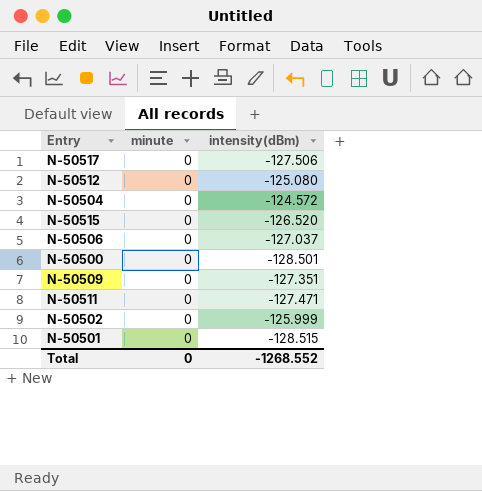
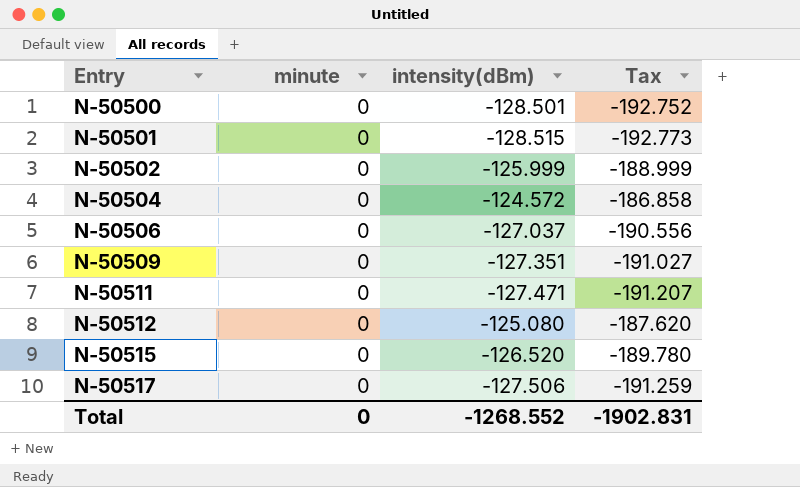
row order: none -> Entry ascending
column Tax | formula: none -> [intensity(dBm)] * 1.5

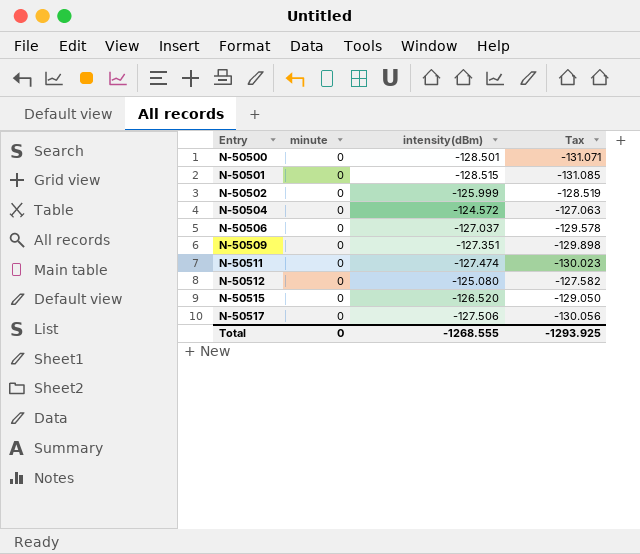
column Tax | formula: [intensity(dBm)] * 1.5 -> [intensity(dBm)] * 1.02
N-50511 | intensity(dBm): -127.471 -> -127.474
Total | intensity(dBm): -1268.552 -> -1268.555
Total | Tax: -1902.831 -> -1293.925

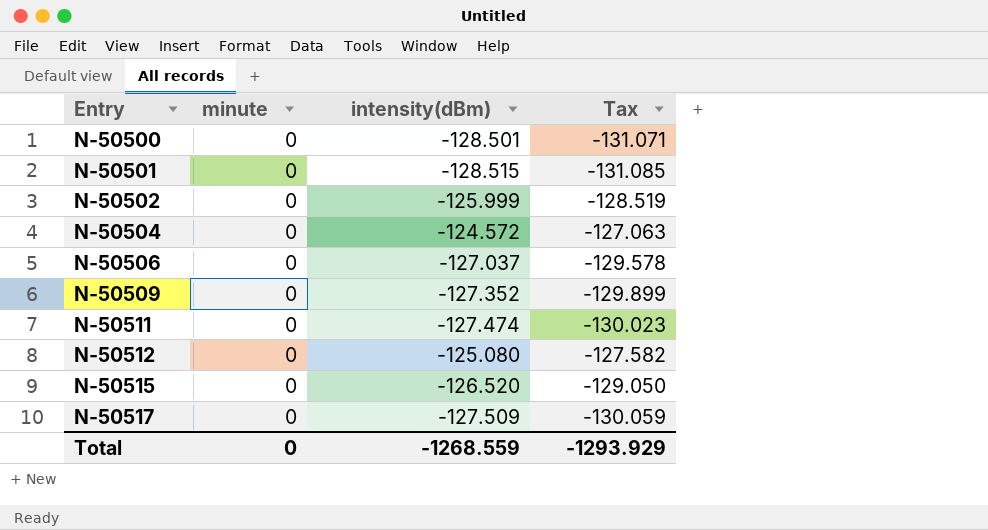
N-50509 | intensity(dBm): -127.351 -> -127.352
N-50509 | Tax: -129.898 -> -129.899
N-50517 | intensity(dBm): -127.506 -> -127.509
N-50517 | Tax: -130.056 -> -130.059
Total | intensity(dBm): -1268.555 -> -1268.559
Total | Tax: -1293.925 -> -1293.929

